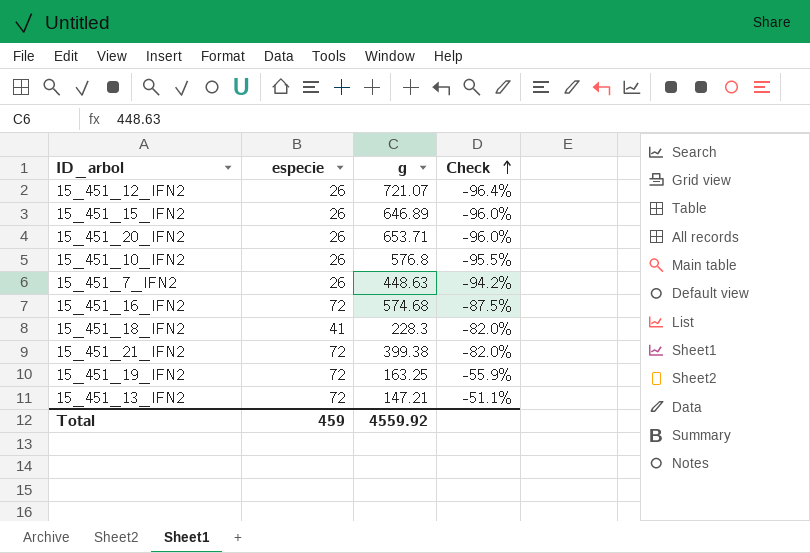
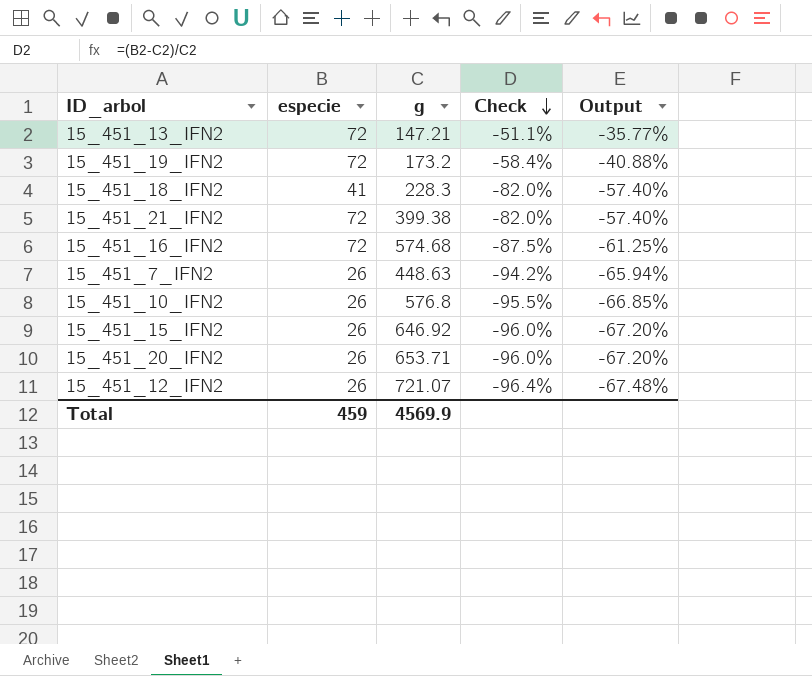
row order: Check ascending -> Check descending
column Output | formula: none -> [Check] * 0.7
15_451_19_IFN2 | g: 163.25 -> 173.2
15_451_19_IFN2 | Check: -55.9% -> -58.4%
15_451_15_IFN2 | g: 646.89 -> 646.92
Total | g: 4559.92 -> 4569.9

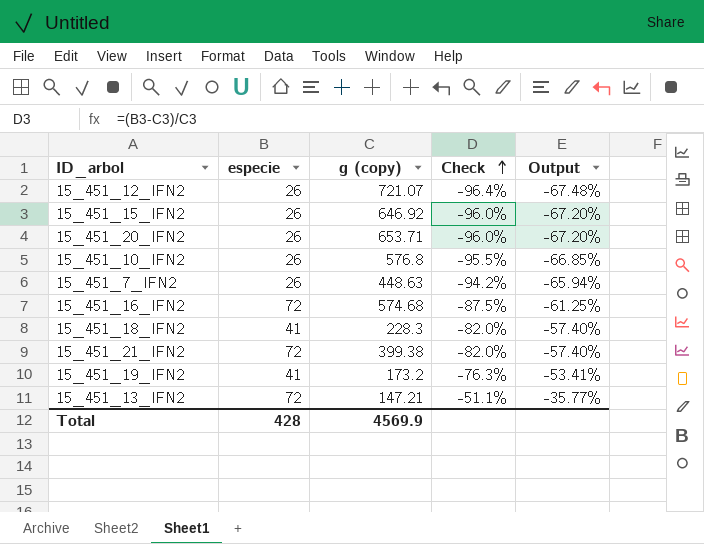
row order: Check descending -> Check ascending
column name: g -> g (copy)
15_451_19_IFN2 | especie: 72 -> 41
15_451_19_IFN2 | Check: -58.4% -> -76.3%
15_451_19_IFN2 | Output: -40.88% -> -53.41%
Total | especie: 459 -> 428

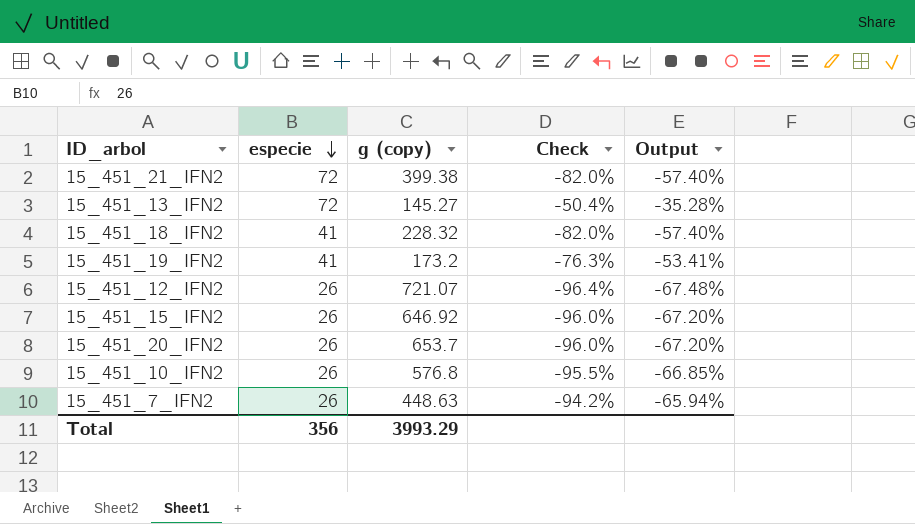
row order: Check ascending -> especie descending
row 15_451_16_IFN2: 72 | 574.68 | -87.5% | -61.25% -> none
15_451_13_IFN2 | g (copy): 147.21 -> 145.27
15_451_13_IFN2 | Check: -51.1% -> -50.4%
15_451_13_IFN2 | Output: -35.77% -> -35.28%
15_451_18_IFN2 | g (copy): 228.3 -> 228.32
15_451_20_IFN2 | g (copy): 653.71 -> 653.7
Total | especie: 428 -> 356
Total | g (copy): 4569.9 -> 3993.29

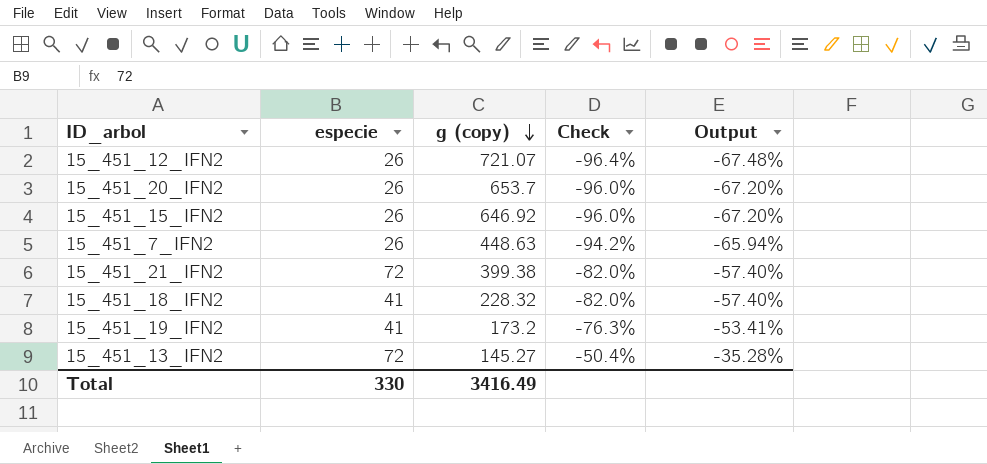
row order: especie descending -> g (copy) descending
row 15_451_10_IFN2: 26 | 576.8 | -95.5% | -66.85% -> none
Total | especie: 356 -> 330
Total | g (copy): 3993.29 -> 3416.49

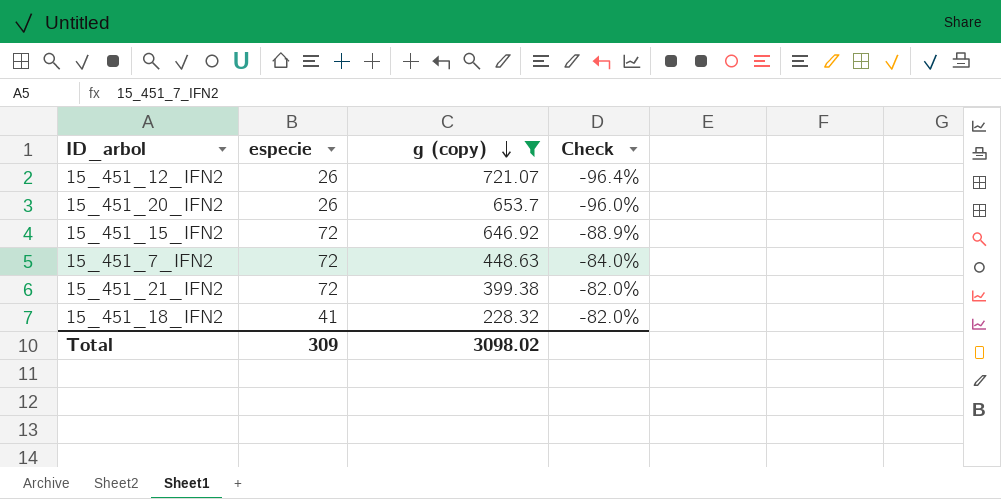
filter: none -> g (copy) >= 228.32
column Output | formula: [Check] * 0.7 -> none
15_451_15_IFN2 | especie: 26 -> 72
15_451_15_IFN2 | Check: -96.0% -> -88.9%
15_451_7_IFN2 | especie: 26 -> 72
15_451_7_IFN2 | Check: -94.2% -> -84.0%
Total | especie: 330 -> 309
Total | g (copy): 3416.49 -> 3098.02

